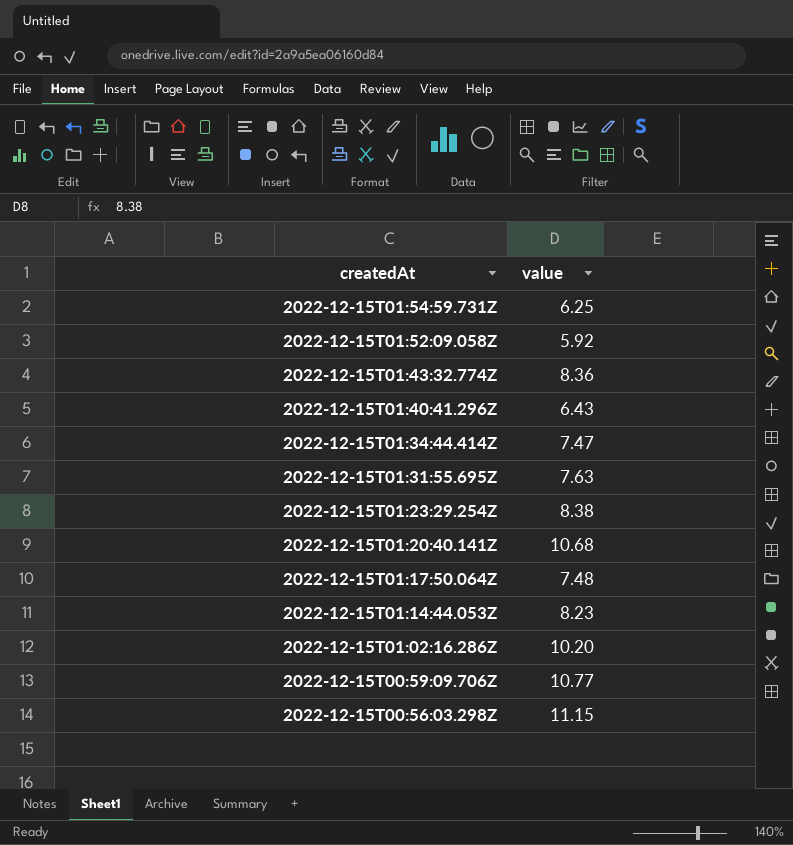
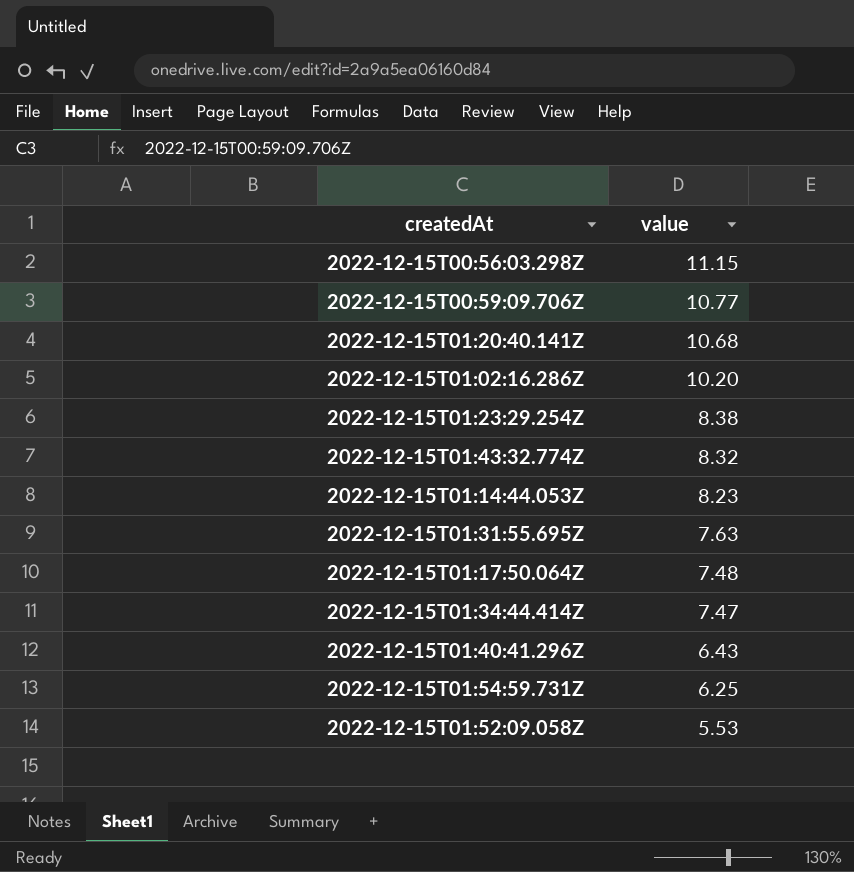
row order: createdAt descending -> value descending
2022-12-15T01:43:32.774Z | value: 8.36 -> 8.32
2022-12-15T01:52:09.058Z | value: 5.92 -> 5.53

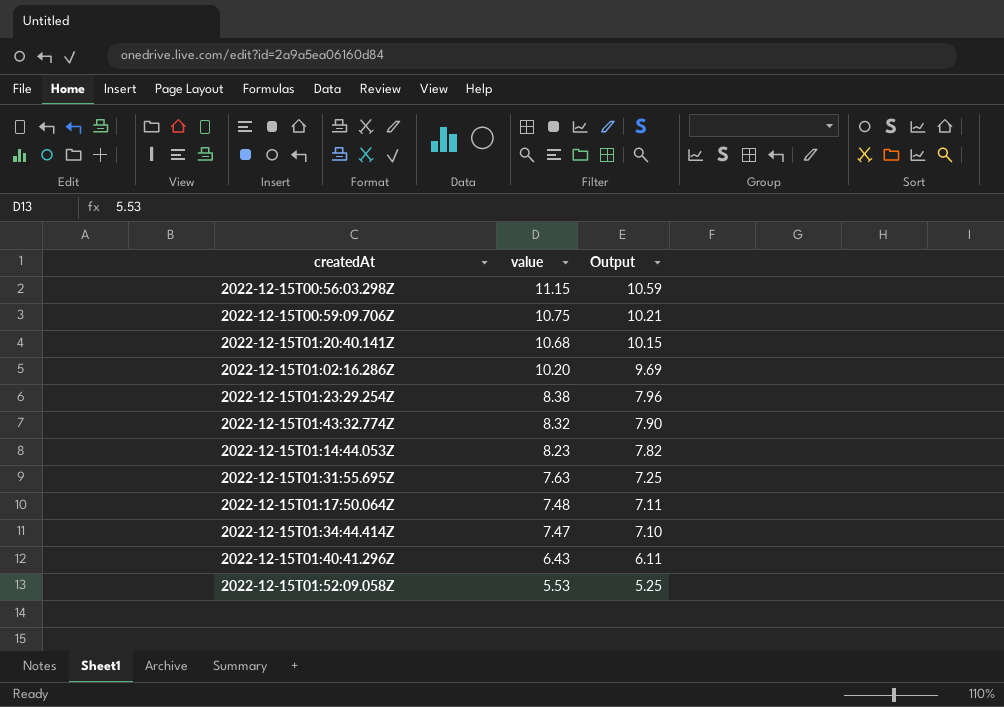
column Output | formula: none -> [value] * 0.95
row 2022-12-15T01:54:59.731Z: 6.25 -> none
2022-12-15T00:59:09.706Z | value: 10.77 -> 10.75

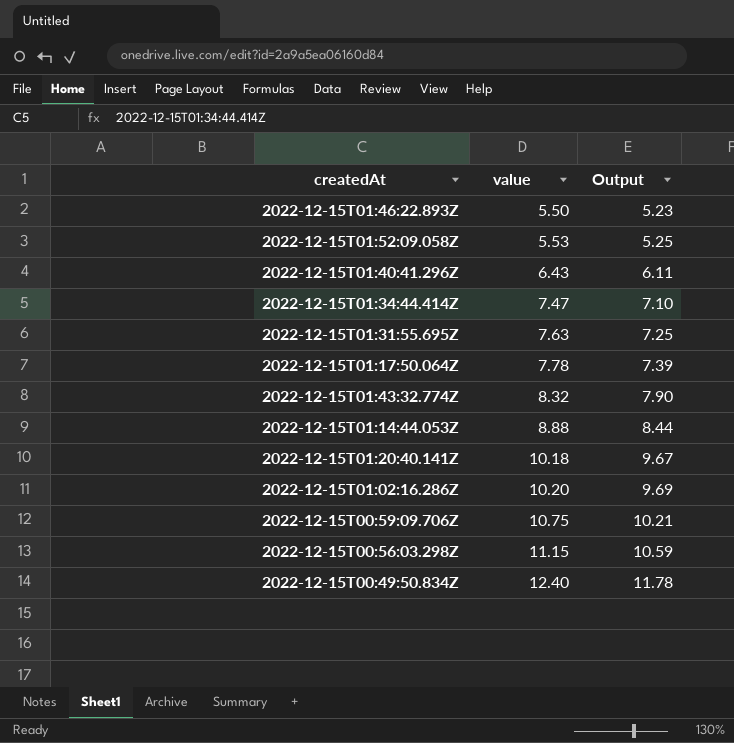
row order: value descending -> value ascending
row 2022-12-15T01:23:29.254Z: 8.38 | 7.96 -> none
row 2022-12-15T01:46:22.893Z: none -> 5.50 | 5.23
2022-12-15T01:17:50.064Z | value: 7.48 -> 7.78
2022-12-15T01:17:50.064Z | Output: 7.11 -> 7.39
2022-12-15T01:14:44.053Z | value: 8.23 -> 8.88
2022-12-15T01:14:44.053Z | Output: 7.82 -> 8.44
2022-12-15T01:20:40.141Z | value: 10.68 -> 10.18
2022-12-15T01:20:40.141Z | Output: 10.15 -> 9.67
row 2022-12-15T00:49:50.834Z: none -> 12.40 | 11.78

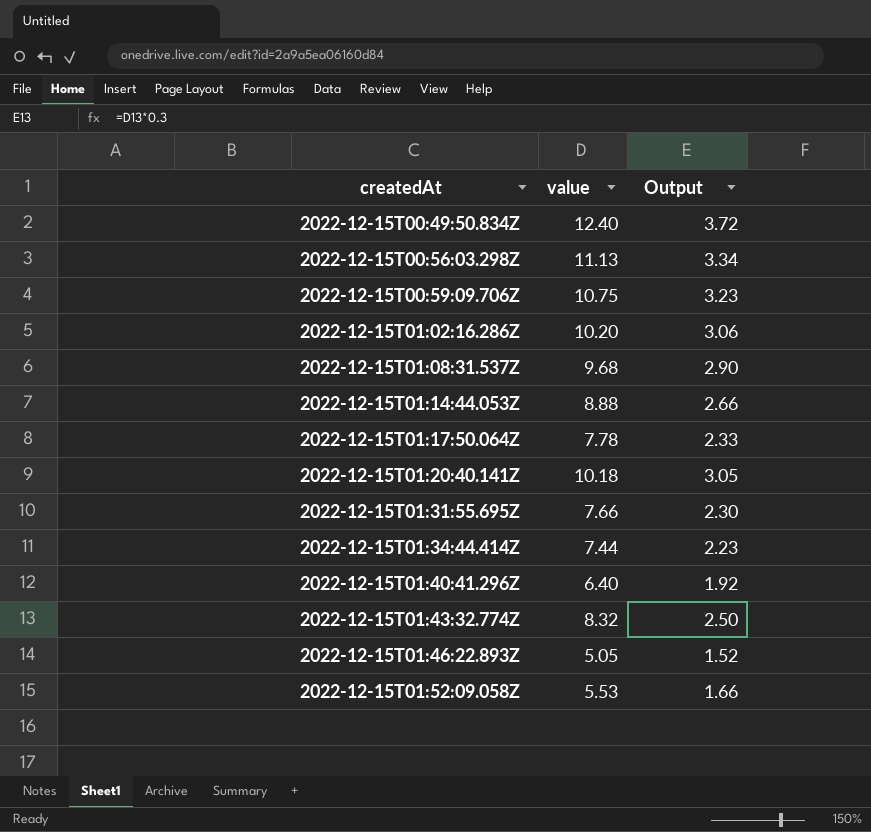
row order: value ascending -> createdAt ascending
column Output | formula: [value] * 0.95 -> [value] * 0.3
2022-12-15T00:56:03.298Z | value: 11.15 -> 11.13
row 2022-12-15T01:08:31.537Z: none -> 9.68 | 2.90
2022-12-15T01:31:55.695Z | value: 7.63 -> 7.66
2022-12-15T01:34:44.414Z | value: 7.47 -> 7.44
2022-12-15T01:40:41.296Z | value: 6.43 -> 6.40
2022-12-15T01:46:22.893Z | value: 5.50 -> 5.05

